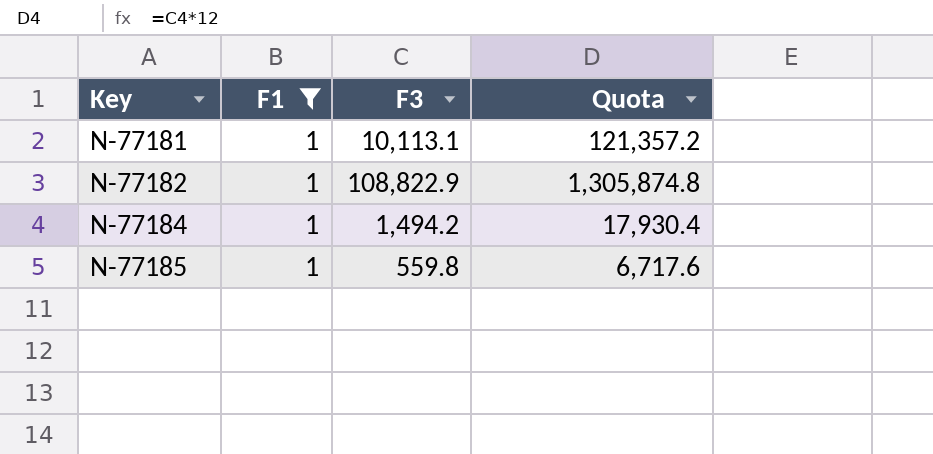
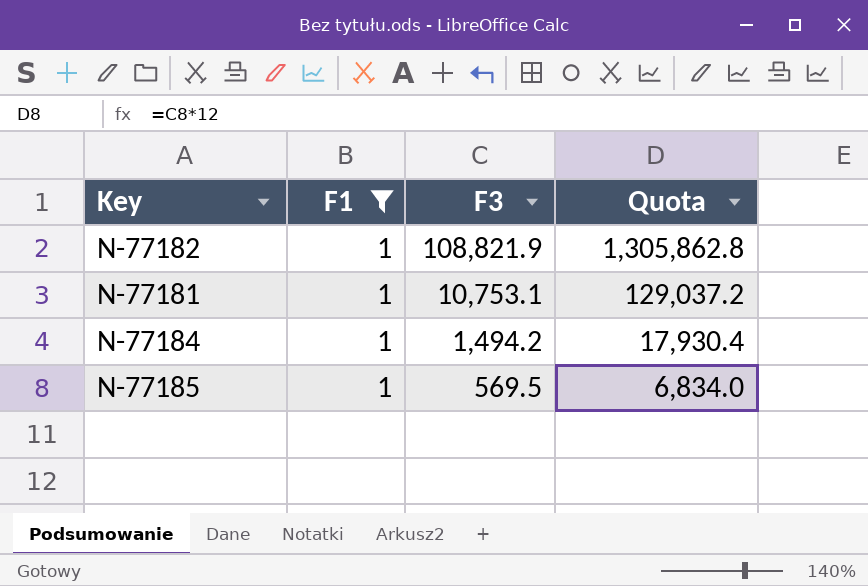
row order: Key ascending -> F3 descending
N-77182 | F3: 108,822.9 -> 108,821.9
N-77182 | Quota: 1,305,874.8 -> 1,305,862.8
N-77181 | F3: 10,113.1 -> 10,753.1
N-77181 | Quota: 121,357.2 -> 129,037.2
N-77185 | F3: 559.8 -> 569.5
N-77185 | Quota: 6,717.6 -> 6,834.0

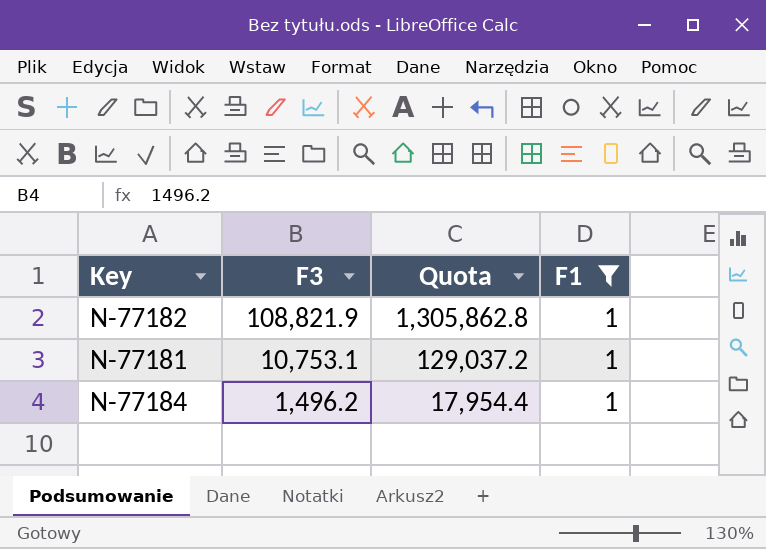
column F1 | position: 2 -> 4
row N-77185: 1 | 569.5 | 6,834.0 -> none
N-77184 | F3: 1,494.2 -> 1,496.2
N-77184 | Quota: 17,930.4 -> 17,954.4

